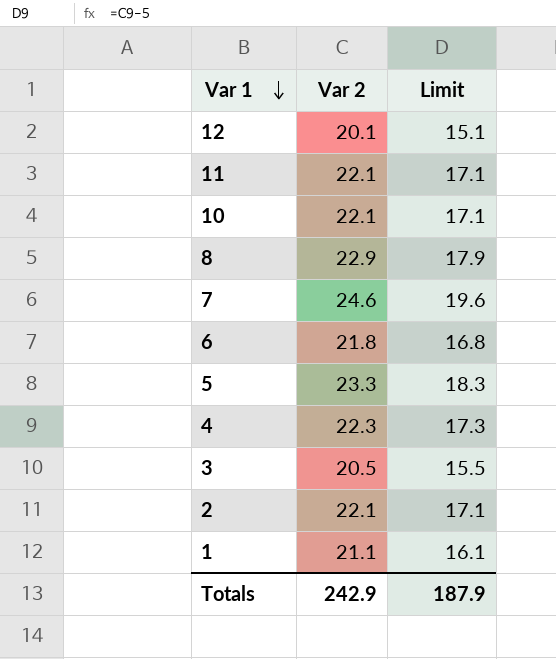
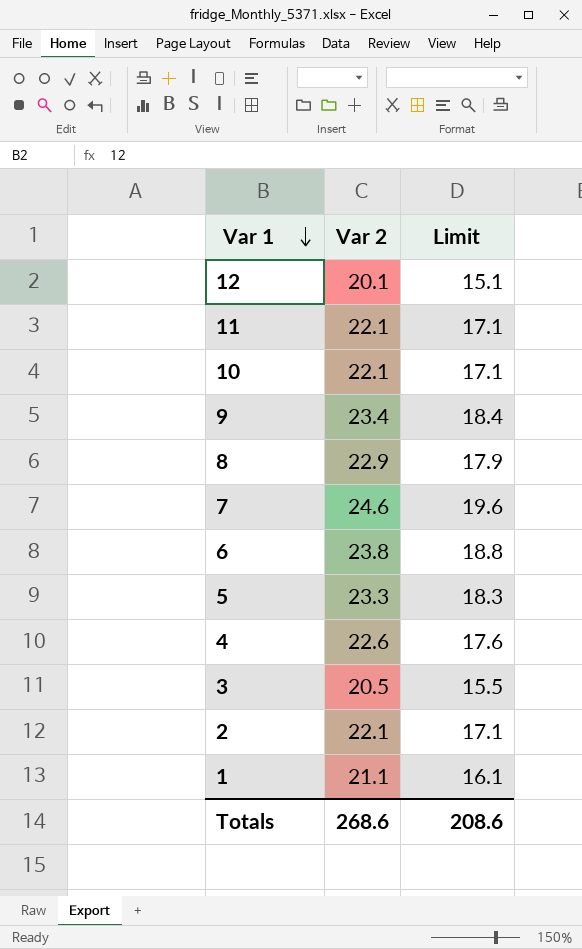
row 9: none -> 23.4 | 18.4
6 | Var 2: 21.8 -> 23.8
6 | Limit: 16.8 -> 18.8
4 | Var 2: 22.3 -> 22.6
4 | Limit: 17.3 -> 17.6
Totals | Var 2: 242.9 -> 268.6
Totals | Limit: 187.9 -> 208.6

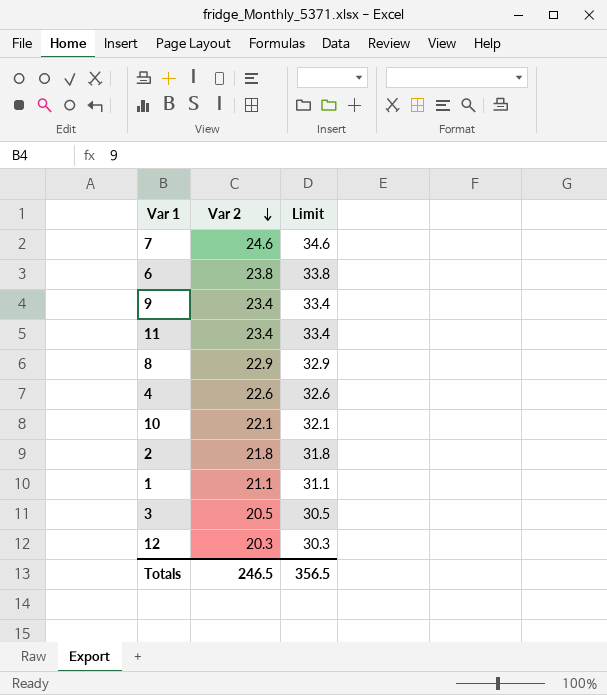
row order: Var 1 descending -> Var 2 descending
column Limit | formula: [Var 2] - 5 -> [Var 2] + 10
row 5: 23.3 | 18.3 -> none
11 | Var 2: 22.1 -> 23.4
2 | Var 2: 22.1 -> 21.8
12 | Var 2: 20.1 -> 20.3
Totals | Var 2: 268.6 -> 246.5
Totals | Limit: 208.6 -> 356.5

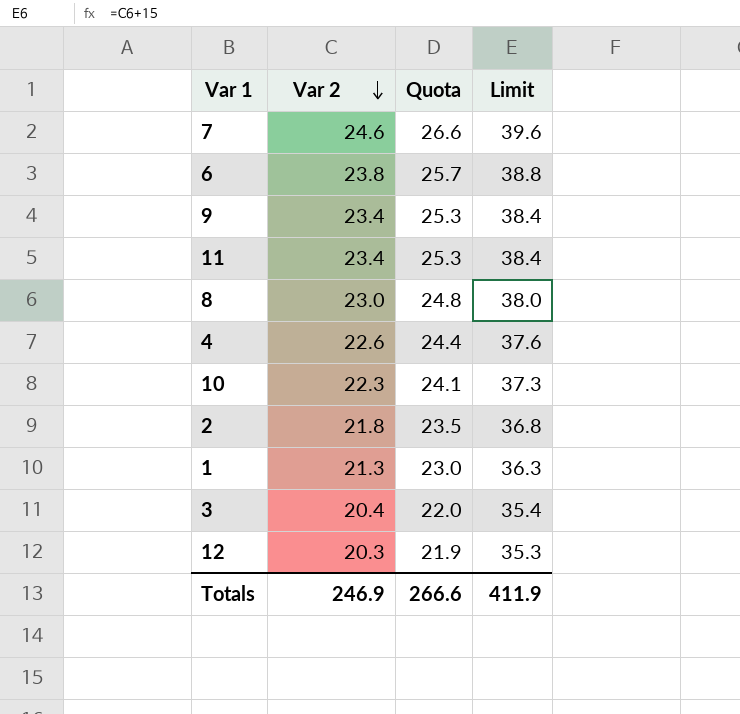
column Quota | formula: none -> [Var 2] * 1.08
column Limit | formula: [Var 2] + 10 -> [Var 2] + 15
8 | Var 2: 22.9 -> 23.0
10 | Var 2: 22.1 -> 22.3
1 | Var 2: 21.1 -> 21.3
3 | Var 2: 20.5 -> 20.4
Totals | Var 2: 246.5 -> 246.9
Totals | Limit: 356.5 -> 411.9

